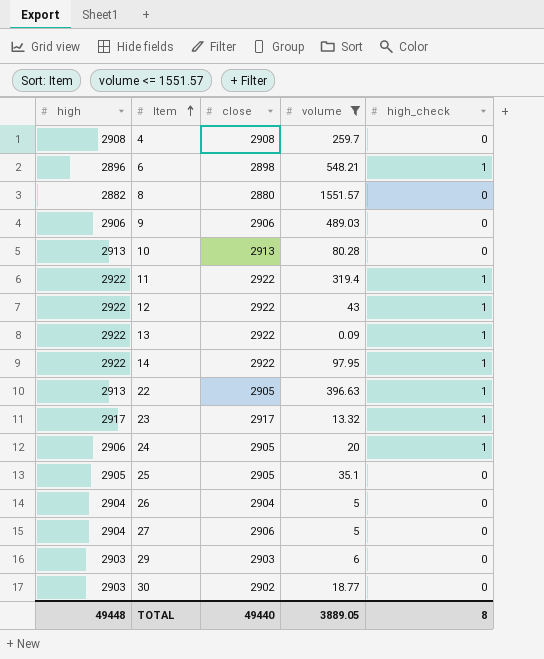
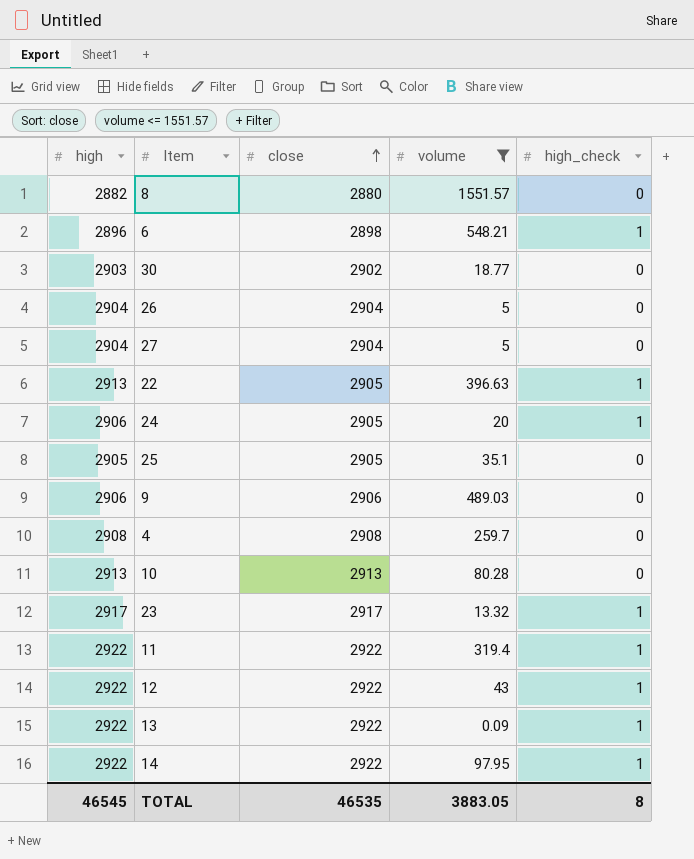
row order: Item ascending -> close ascending
row 29: 2903 | 2903 | 6 | 0 -> none
27 | close: 2906 -> 2904
TOTAL | high: 49448 -> 46545
TOTAL | close: 49440 -> 46535
TOTAL | volume: 3889.05 -> 3883.05

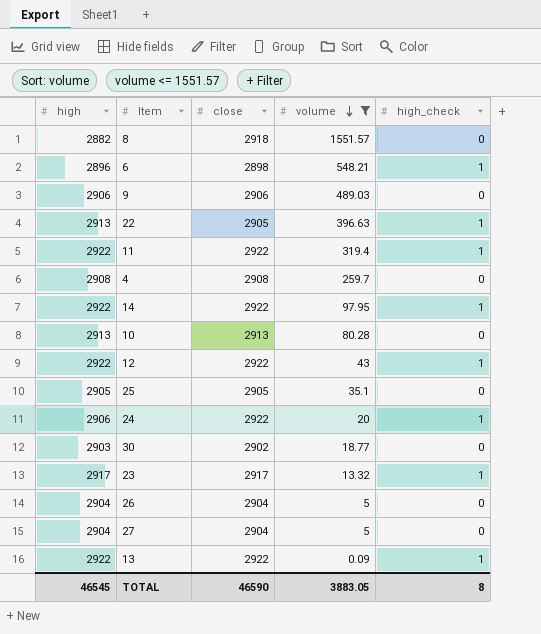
row order: close ascending -> volume descending
8 | close: 2880 -> 2918
24 | close: 2905 -> 2922
TOTAL | close: 46535 -> 46590

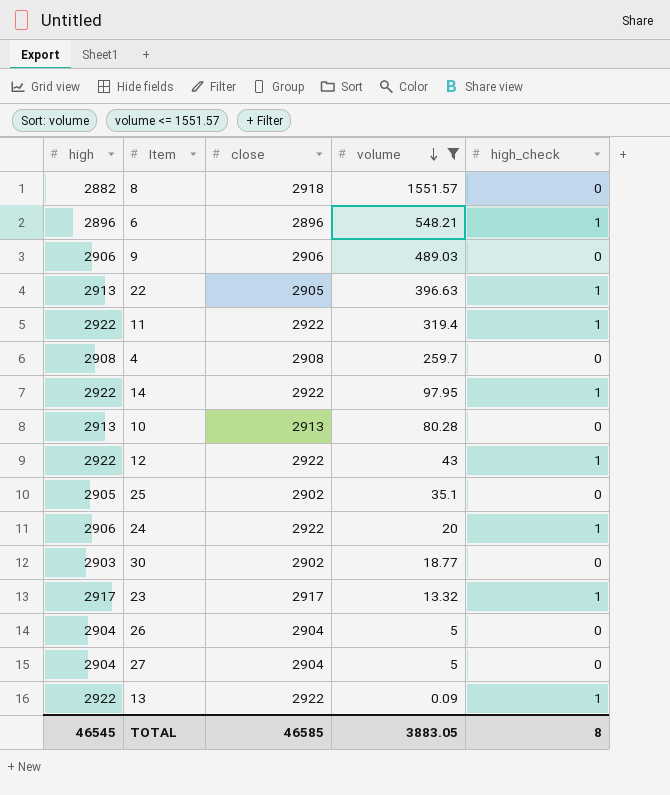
6 | close: 2898 -> 2896
25 | close: 2905 -> 2902
TOTAL | close: 46590 -> 46585

